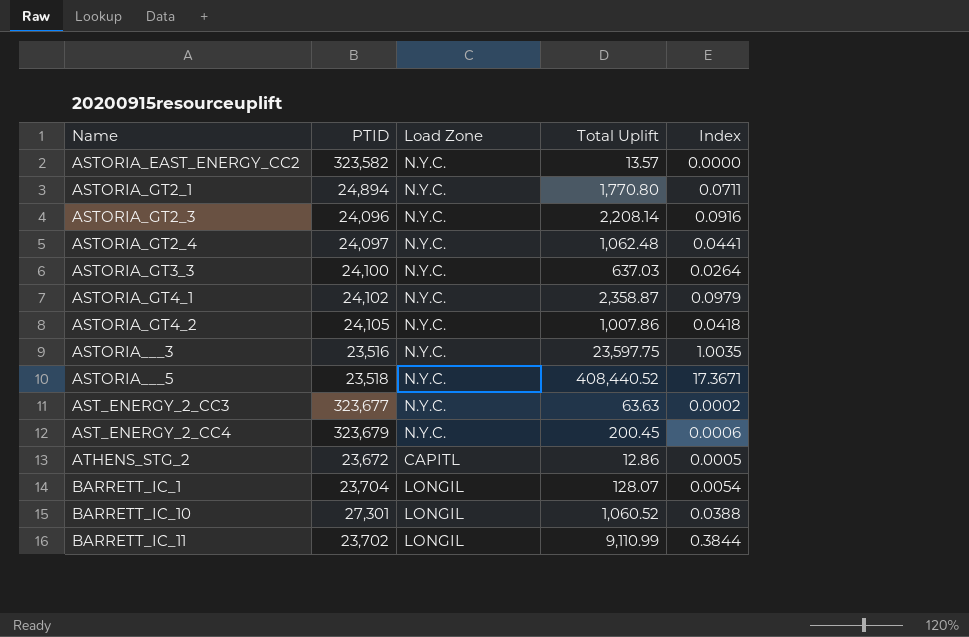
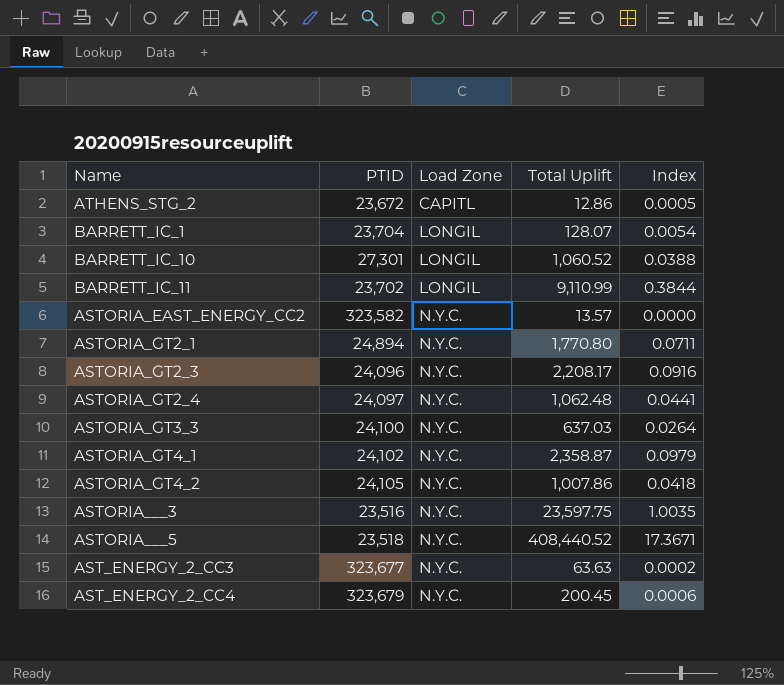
row order: none -> Load Zone ascending
ASTORIA_GT2_3 | Total Uplift: 2,208.14 -> 2,208.17

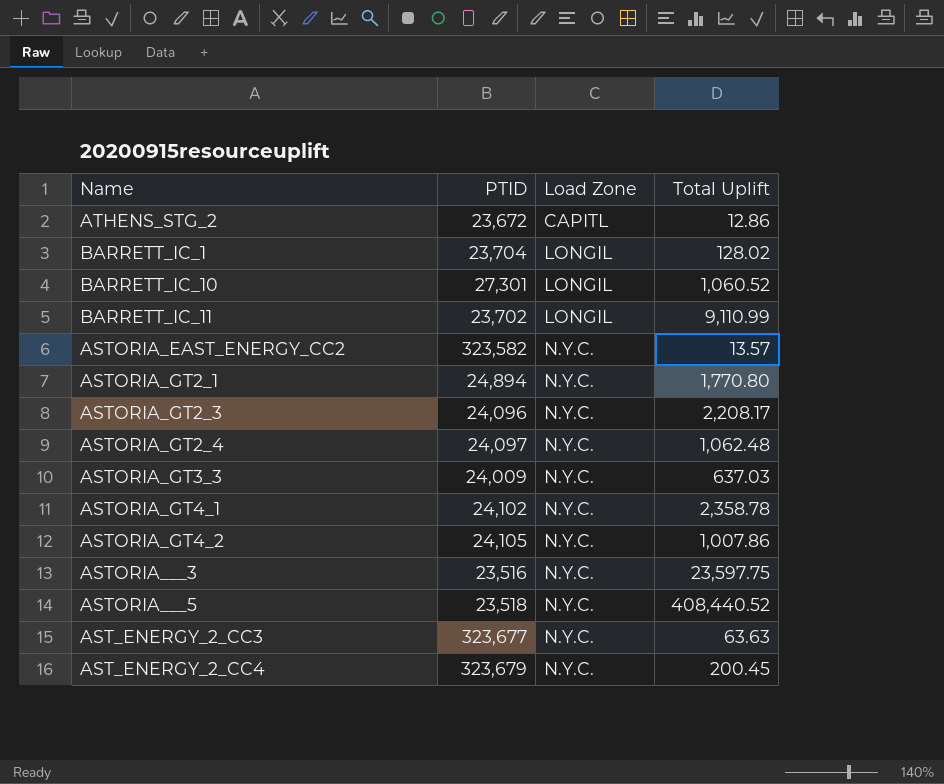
column Index | formula: [Total Uplift] / [PTID] -> none
BARRETT_IC_1 | Total Uplift: 128.07 -> 128.02
ASTORIA_GT3_3 | PTID: 24,100 -> 24,009
ASTORIA_GT4_1 | Total Uplift: 2,358.87 -> 2,358.78

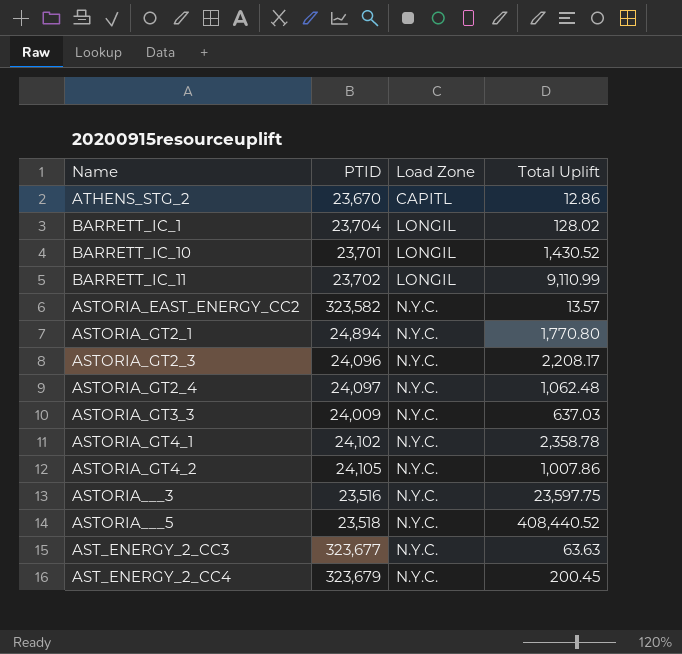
ATHENS_STG_2 | PTID: 23,672 -> 23,670
BARRETT_IC_10 | PTID: 27,301 -> 23,701
BARRETT_IC_10 | Total Uplift: 1,060.52 -> 1,430.52

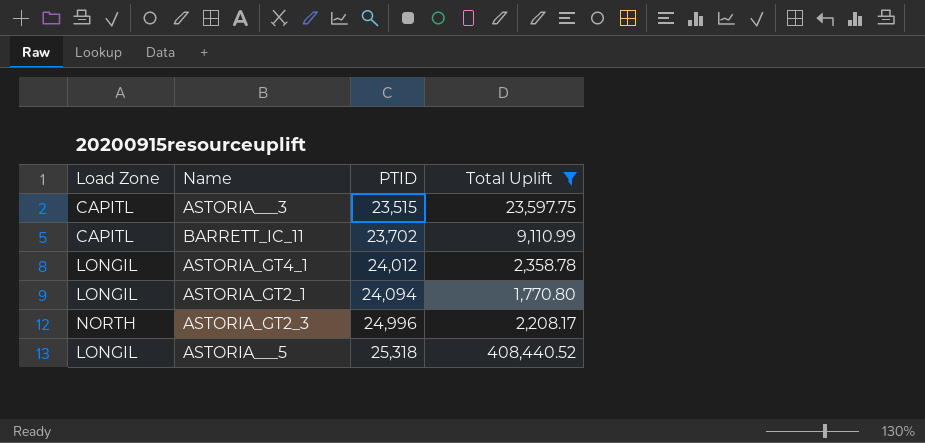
filter: none -> Total Uplift >= 1,770.80
row order: Load Zone ascending -> PTID ascending
column Load Zone | position: 3 -> 1
ASTORIA___3 | Load Zone: N.Y.C. -> CAPITL
ASTORIA___3 | PTID: 23,516 -> 23,515
BARRETT_IC_11 | Load Zone: LONGIL -> CAPITL
ASTORIA_GT4_1 | Load Zone: N.Y.C. -> LONGIL
ASTORIA_GT4_1 | PTID: 24,102 -> 24,012
ASTORIA_GT2_1 | Load Zone: N.Y.C. -> LONGIL
ASTORIA_GT2_1 | PTID: 24,894 -> 24,094
ASTORIA_GT2_3 | Load Zone: N.Y.C. -> NORTH
ASTORIA_GT2_3 | PTID: 24,096 -> 24,996
ASTORIA___5 | Load Zone: N.Y.C. -> LONGIL
ASTORIA___5 | PTID: 23,518 -> 25,318

